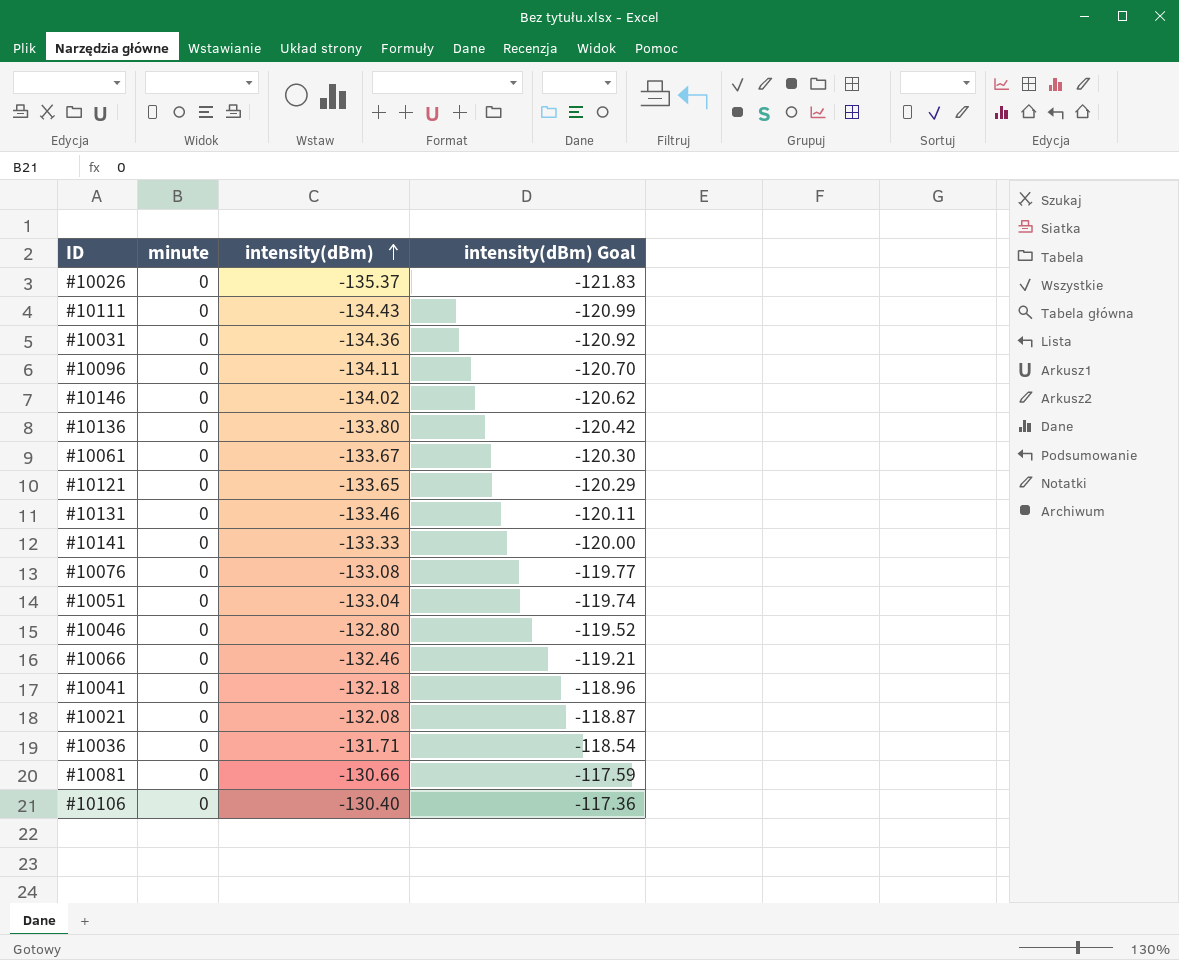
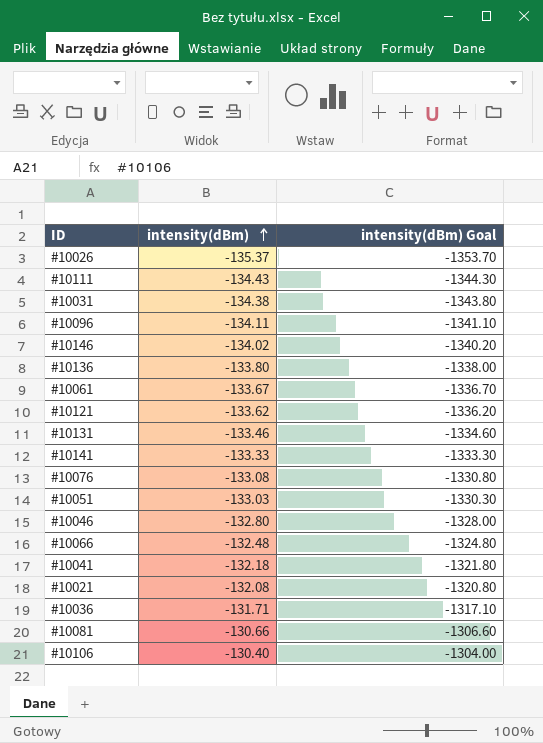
column minute | position: 2 -> none
column intensity(dBm) Goal | formula: [intensity(dBm)] * 0.9 -> [intensity(dBm)] * 10
#10031 | intensity(dBm): -134.36 -> -134.38
#10121 | intensity(dBm): -133.65 -> -133.62
#10051 | intensity(dBm): -133.04 -> -133.03
#10066 | intensity(dBm): -132.46 -> -132.48

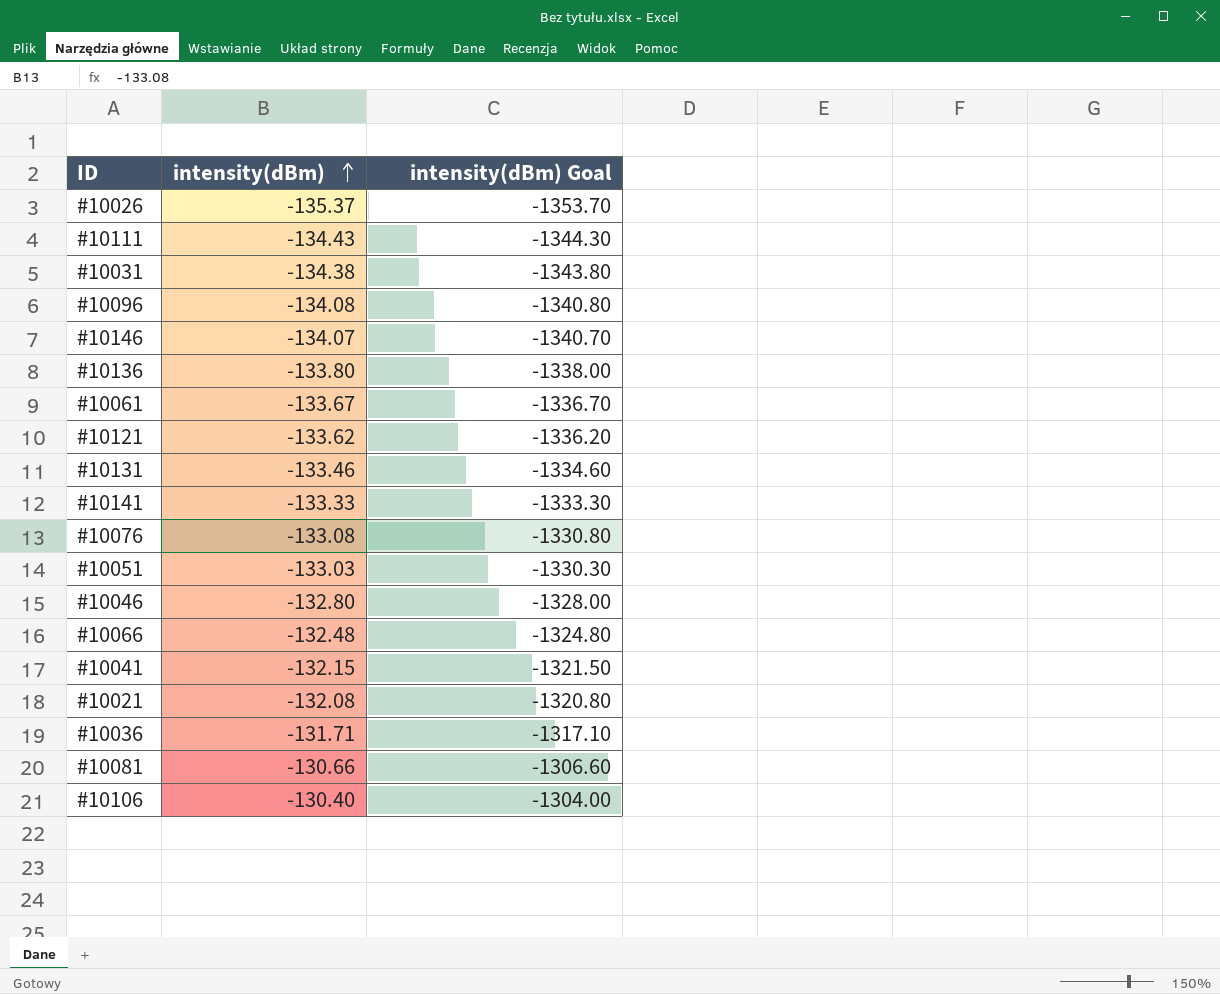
#10096 | intensity(dBm): -134.11 -> -134.08
#10096 | intensity(dBm) Goal: -1341.10 -> -1340.80
#10146 | intensity(dBm): -134.02 -> -134.07
#10146 | intensity(dBm) Goal: -1340.20 -> -1340.70
#10041 | intensity(dBm): -132.18 -> -132.15
#10041 | intensity(dBm) Goal: -1321.80 -> -1321.50

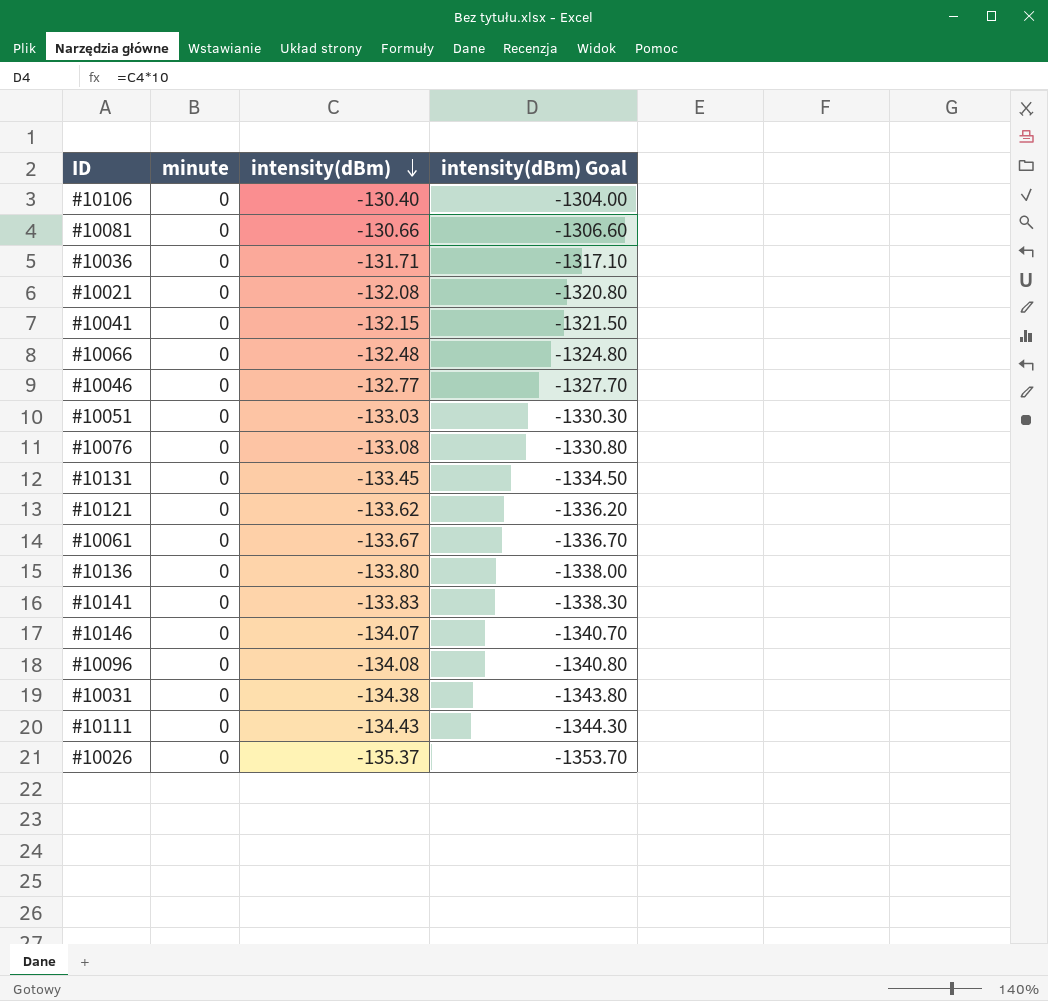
row order: intensity(dBm) ascending -> intensity(dBm) descending
column minute | position: none -> 2
#10046 | intensity(dBm): -132.80 -> -132.77
#10046 | intensity(dBm) Goal: -1328.00 -> -1327.70
#10131 | intensity(dBm): -133.46 -> -133.45
#10131 | intensity(dBm) Goal: -1334.60 -> -1334.50
#10141 | intensity(dBm): -133.33 -> -133.83
#10141 | intensity(dBm) Goal: -1333.30 -> -1338.30

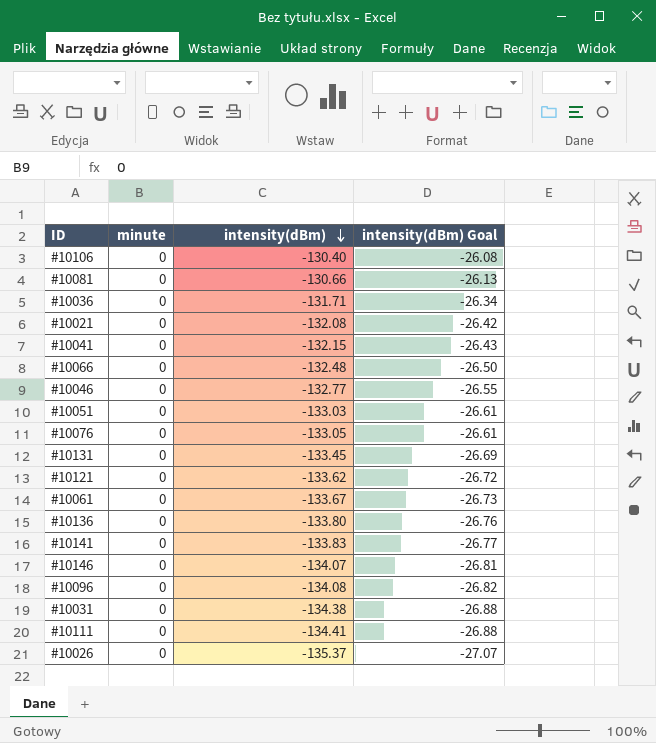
column intensity(dBm) Goal | formula: [intensity(dBm)] * 10 -> [intensity(dBm)] * 0.2
#10076 | intensity(dBm): -133.08 -> -133.05
#10111 | intensity(dBm): -134.43 -> -134.41

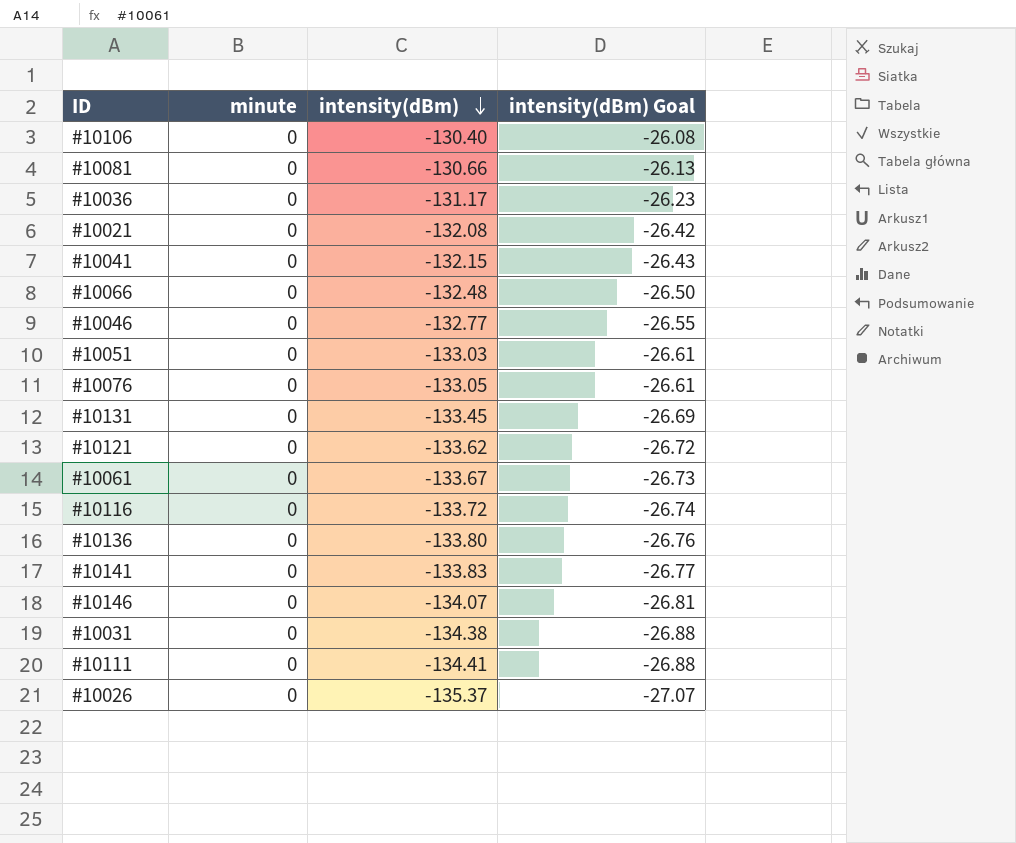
row #10096: 0 | -134.08 | -26.82 -> none
#10036 | intensity(dBm): -131.71 -> -131.17
#10036 | intensity(dBm) Goal: -26.34 -> -26.23
row #10116: none -> 0 | -133.72 | -26.74

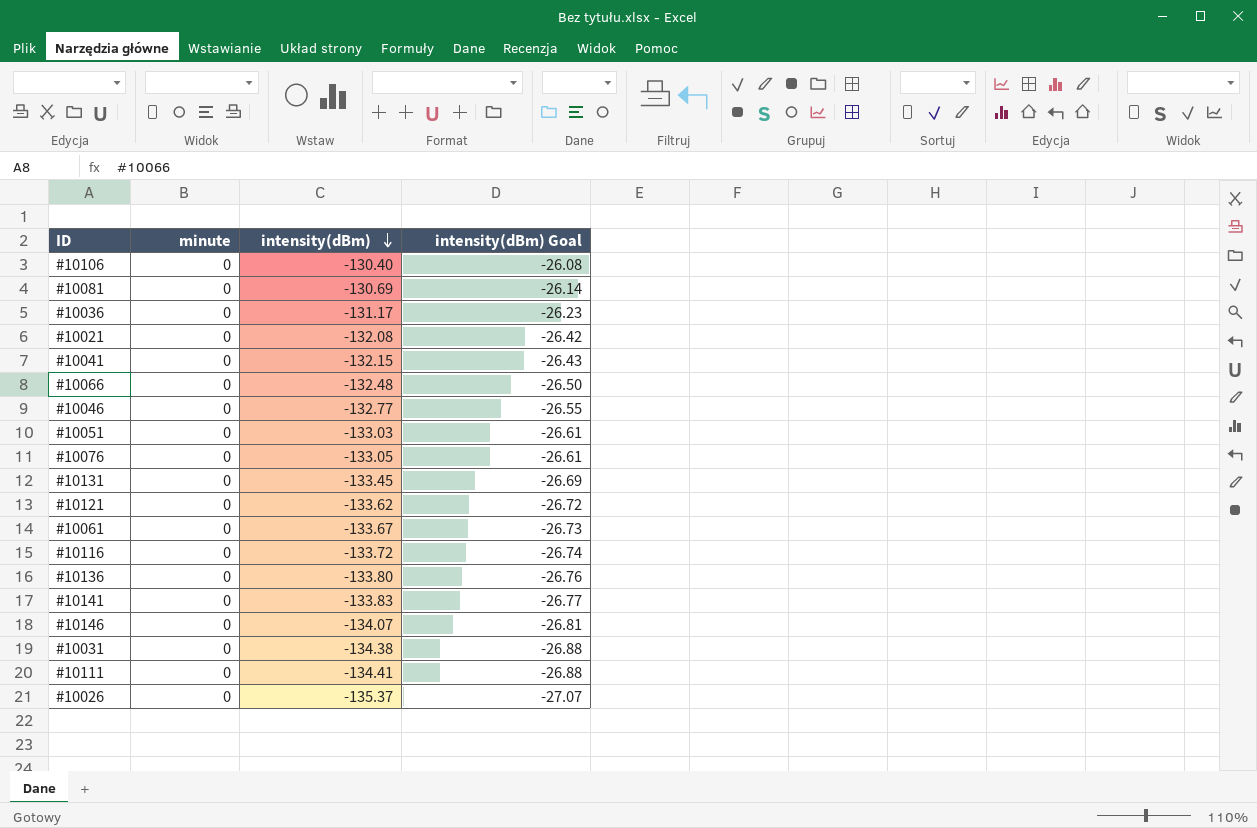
#10081 | intensity(dBm): -130.66 -> -130.69
#10081 | intensity(dBm) Goal: -26.13 -> -26.14

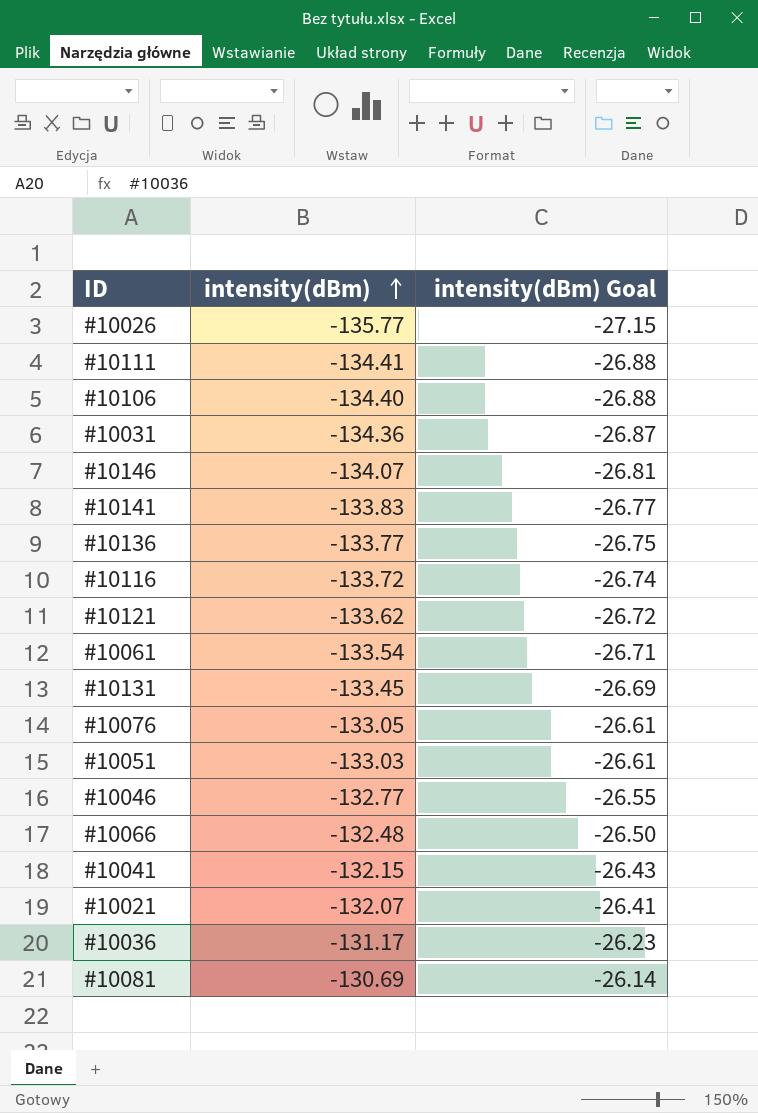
row order: intensity(dBm) descending -> intensity(dBm) ascending
column minute | position: 2 -> none
#10026 | intensity(dBm): -135.37 -> -135.77
#10026 | intensity(dBm) Goal: -27.07 -> -27.15
#10106 | intensity(dBm): -130.40 -> -134.40
#10106 | intensity(dBm) Goal: -26.08 -> -26.88
#10031 | intensity(dBm): -134.38 -> -134.36
#10031 | intensity(dBm) Goal: -26.88 -> -26.87
#10136 | intensity(dBm): -133.80 -> -133.77
#10136 | intensity(dBm) Goal: -26.76 -> -26.75
#10061 | intensity(dBm): -133.67 -> -133.54
#10061 | intensity(dBm) Goal: -26.73 -> -26.71
#10021 | intensity(dBm): -132.08 -> -132.07
#10021 | intensity(dBm) Goal: -26.42 -> -26.41

